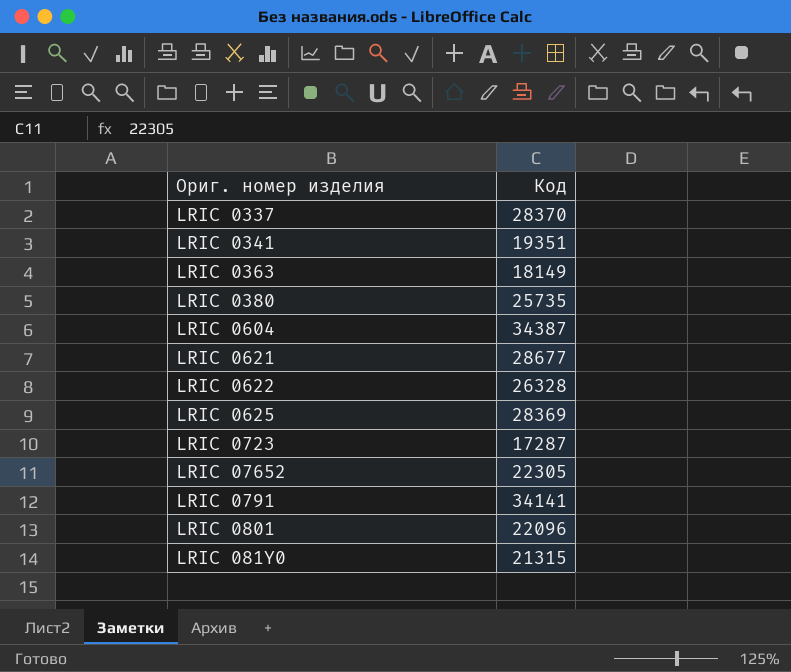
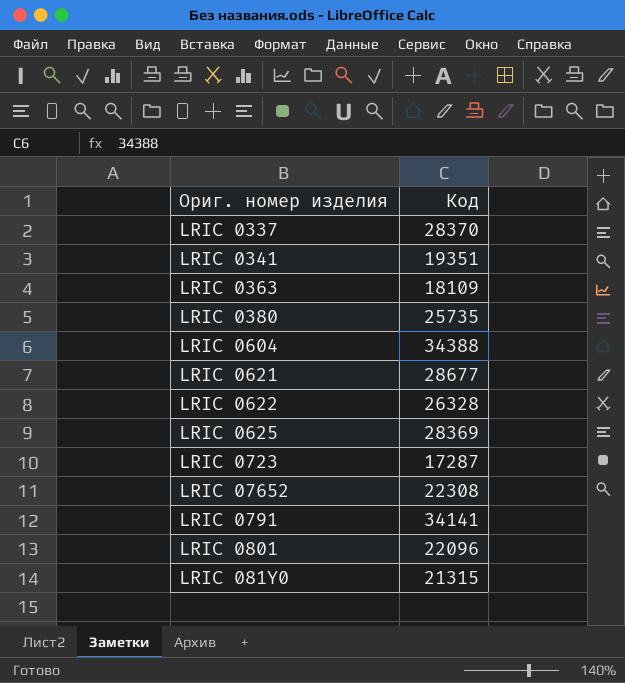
LRIC 0363 | Код: 18149 -> 18109
LRIC 0604 | Код: 34387 -> 34388
LRIC 07652 | Код: 22305 -> 22308

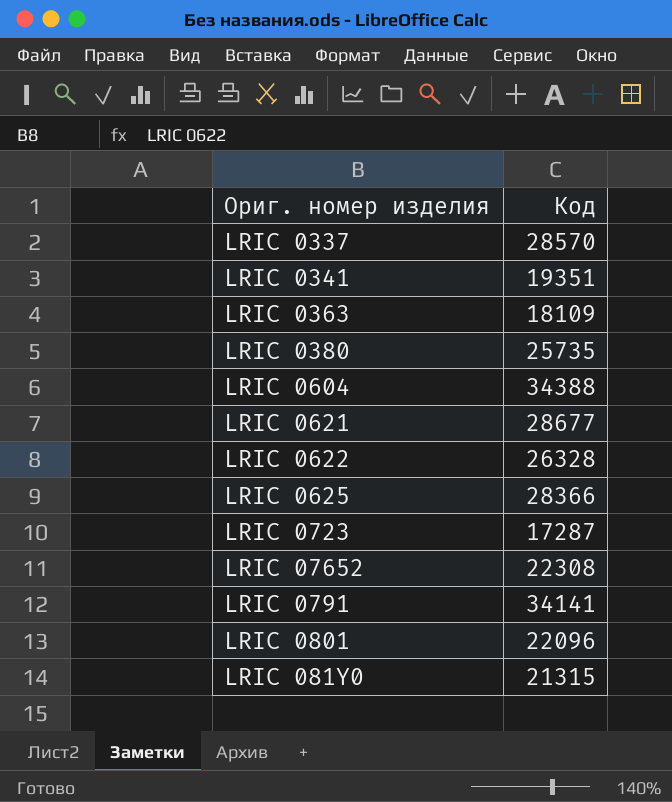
LRIC 0337 | Код: 28370 -> 28570
LRIC 0625 | Код: 28369 -> 28366

